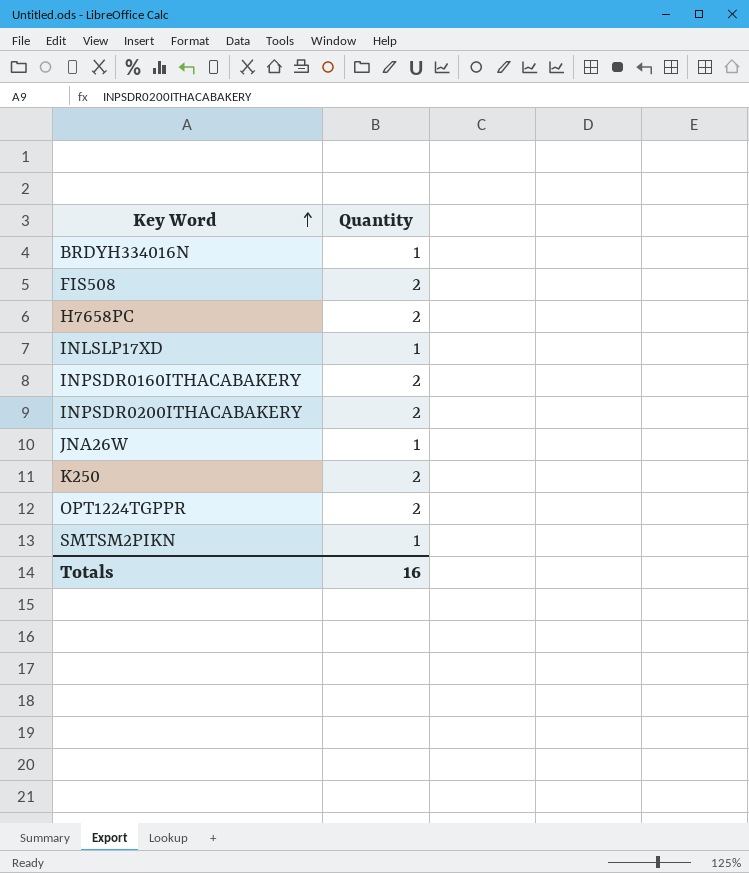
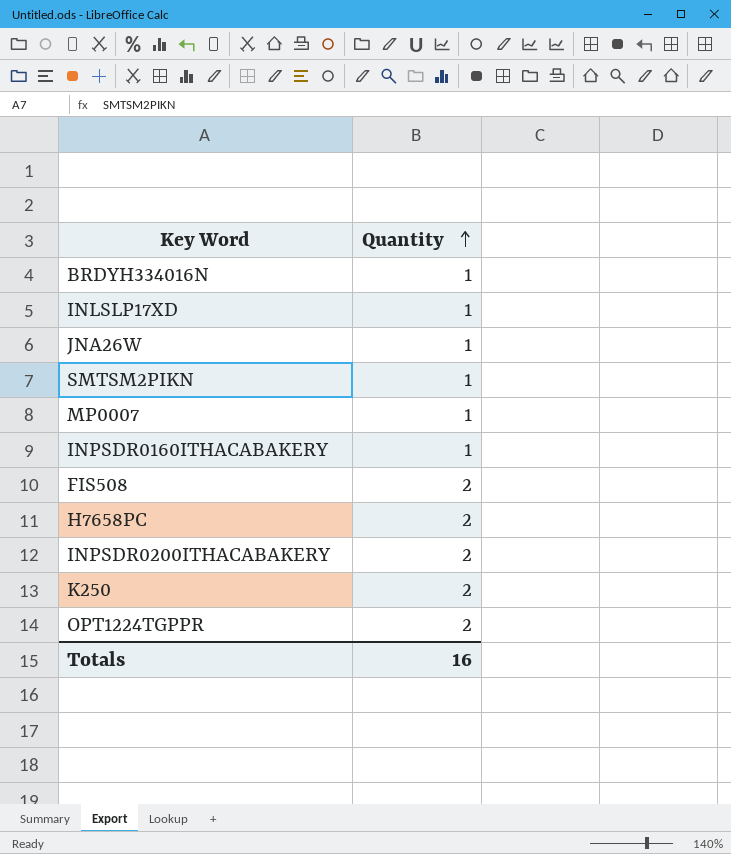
row order: Key Word ascending -> Quantity ascending
row MP0007: none -> 1
INPSDR0160ITHACABAKERY | Quantity: 2 -> 1

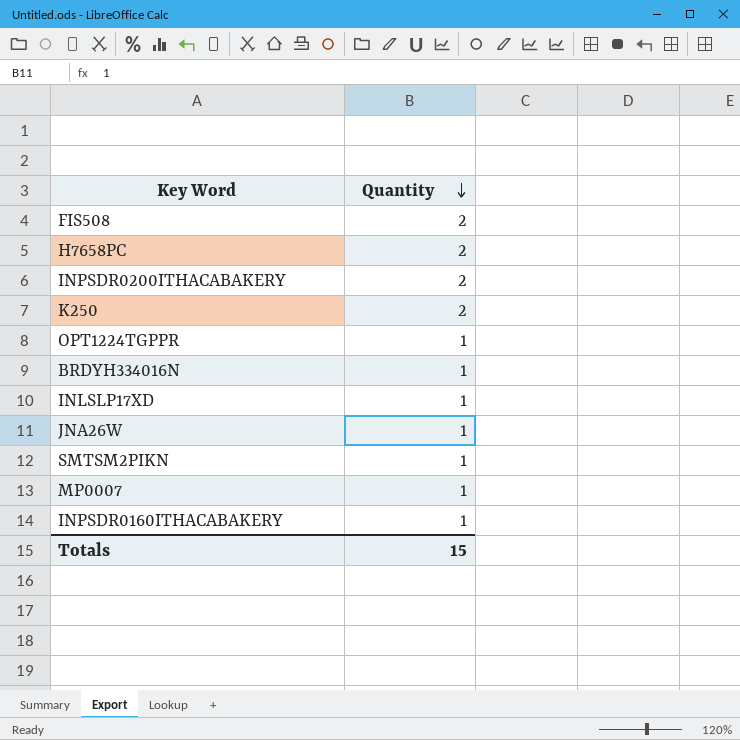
row order: Quantity ascending -> Quantity descending
OPT1224TGPPR | Quantity: 2 -> 1
Totals | Quantity: 16 -> 15

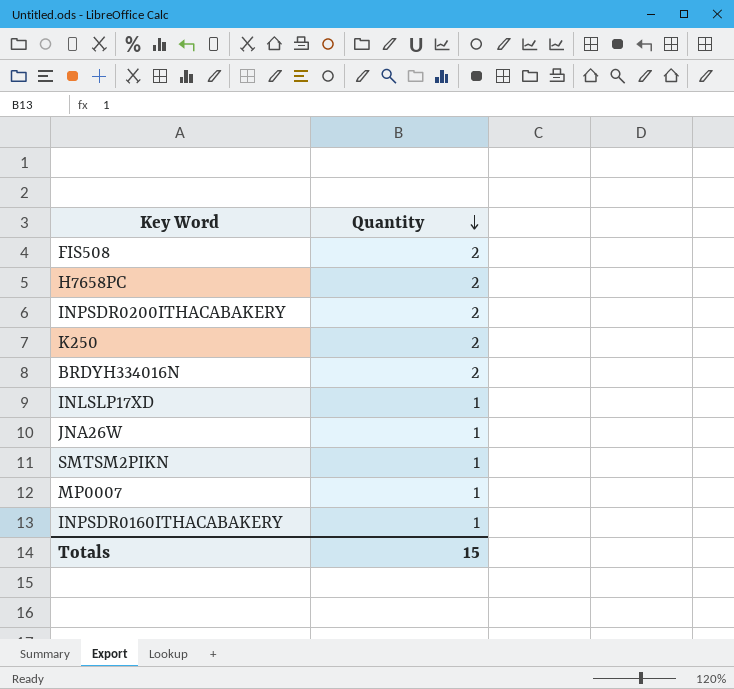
row OPT1224TGPPR: 1 -> none
BRDYH334016N | Quantity: 1 -> 2

